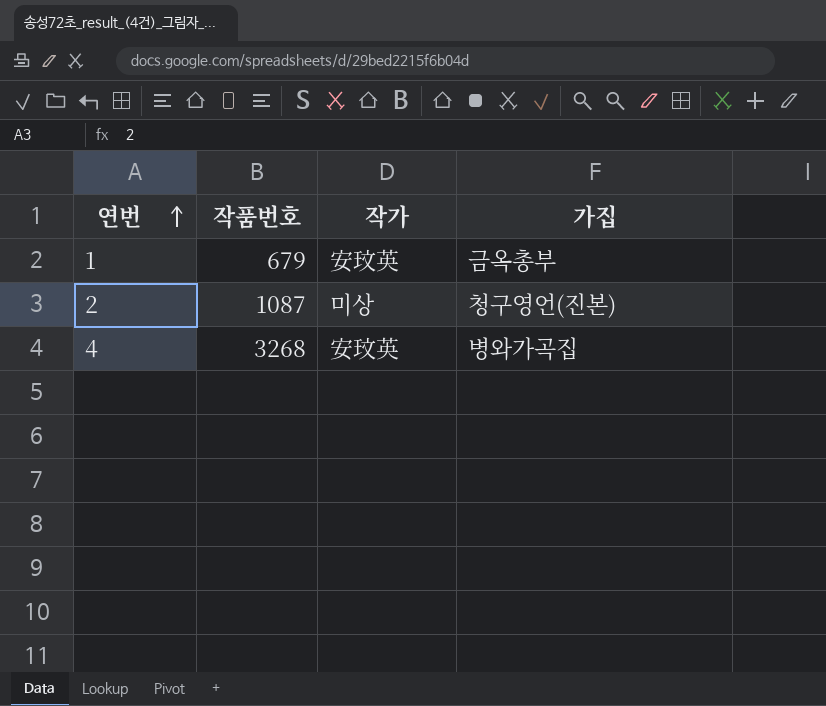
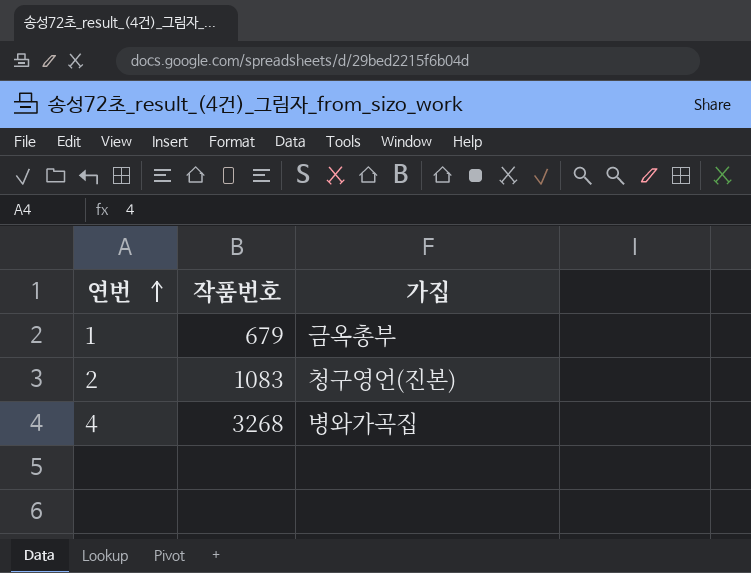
column 작가 | position: 3 -> none
2 | 작품번호: 1087 -> 1083

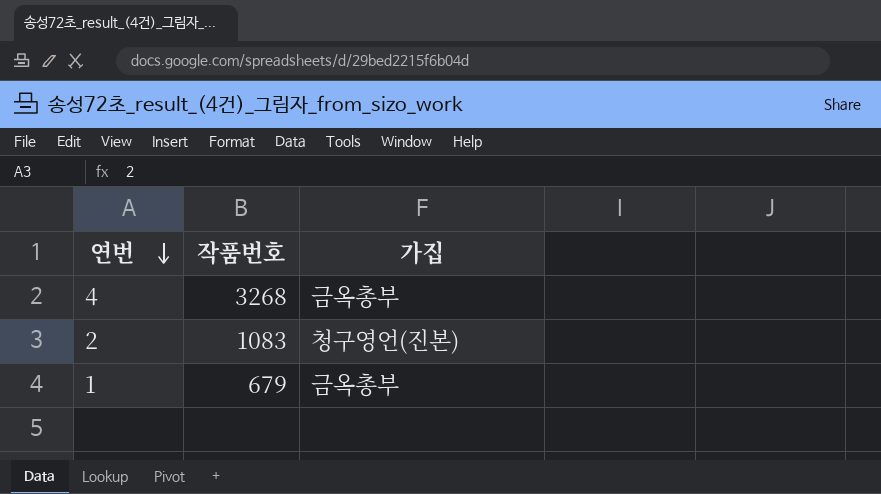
row order: 연번 ascending -> 연번 descending
4 | 가집: 병와가곡집 -> 금옥총부

